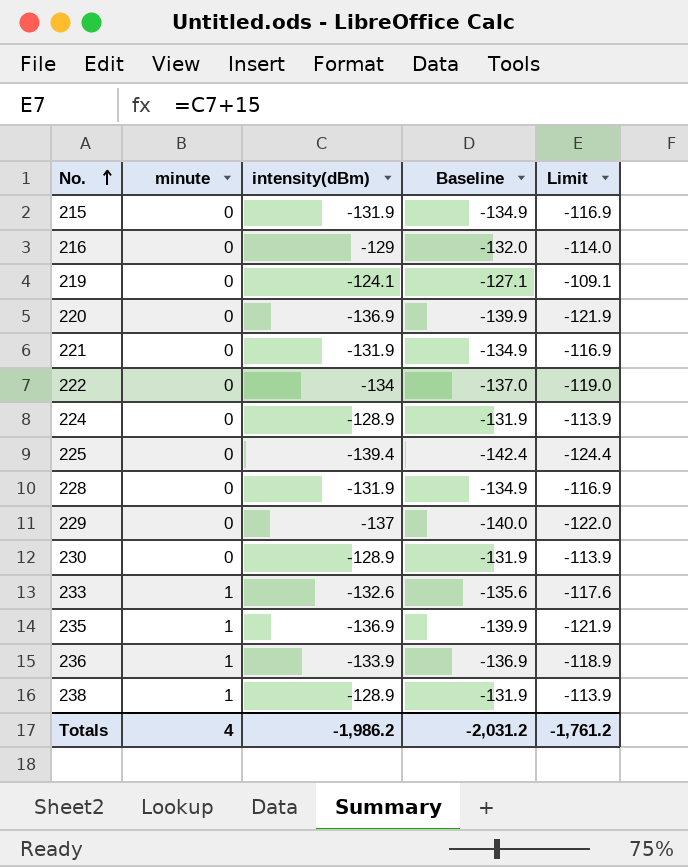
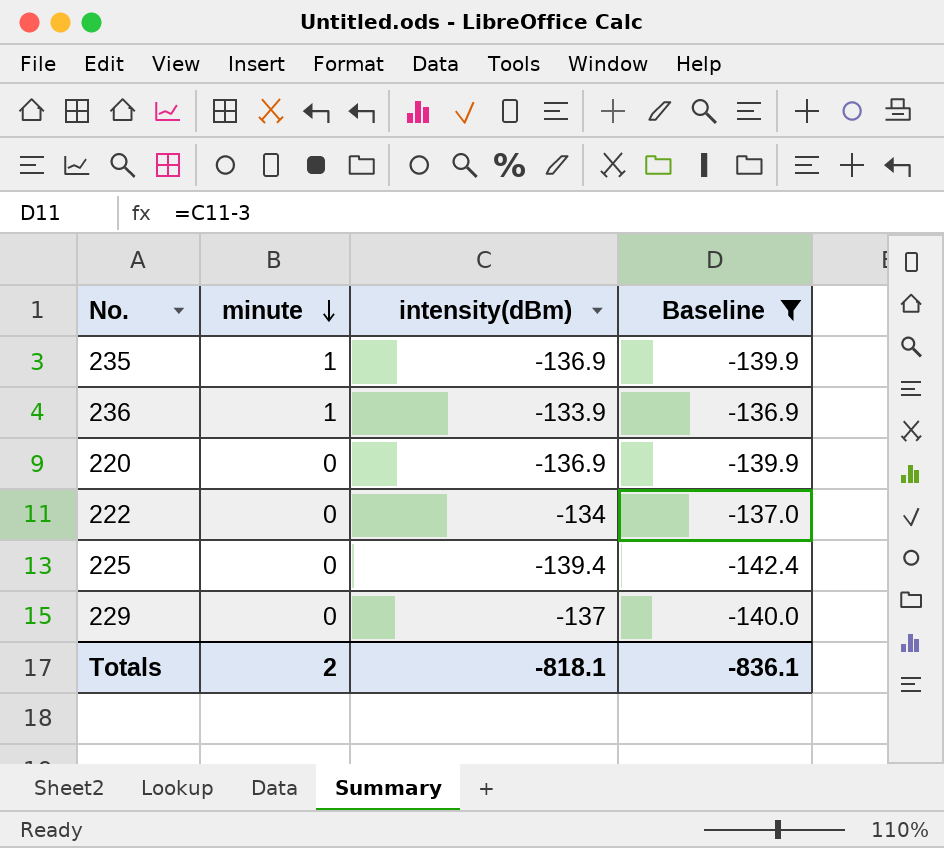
filter: none -> Baseline <= -136.9
row order: No. ascending -> minute descending
column Limit | formula: [intensity(dBm)] + 15 -> none
Totals | minute: 4 -> 2
Totals | intensity(dBm): -1,986.2 -> -818.1
Totals | Baseline: -2,031.2 -> -836.1

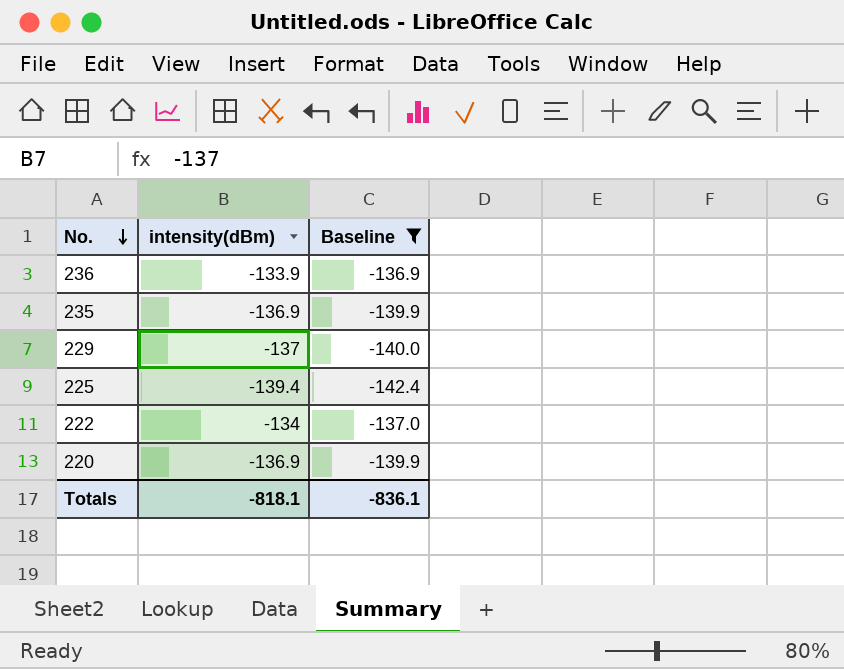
row order: minute descending -> No. descending
column minute | position: 2 -> none

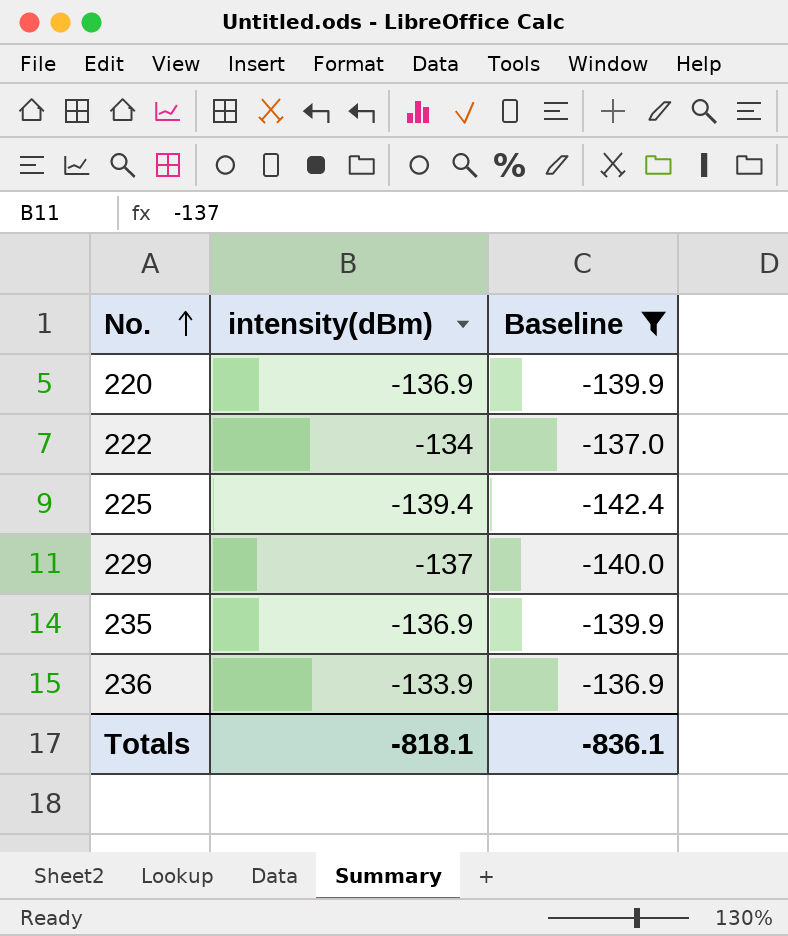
row order: No. descending -> No. ascending

